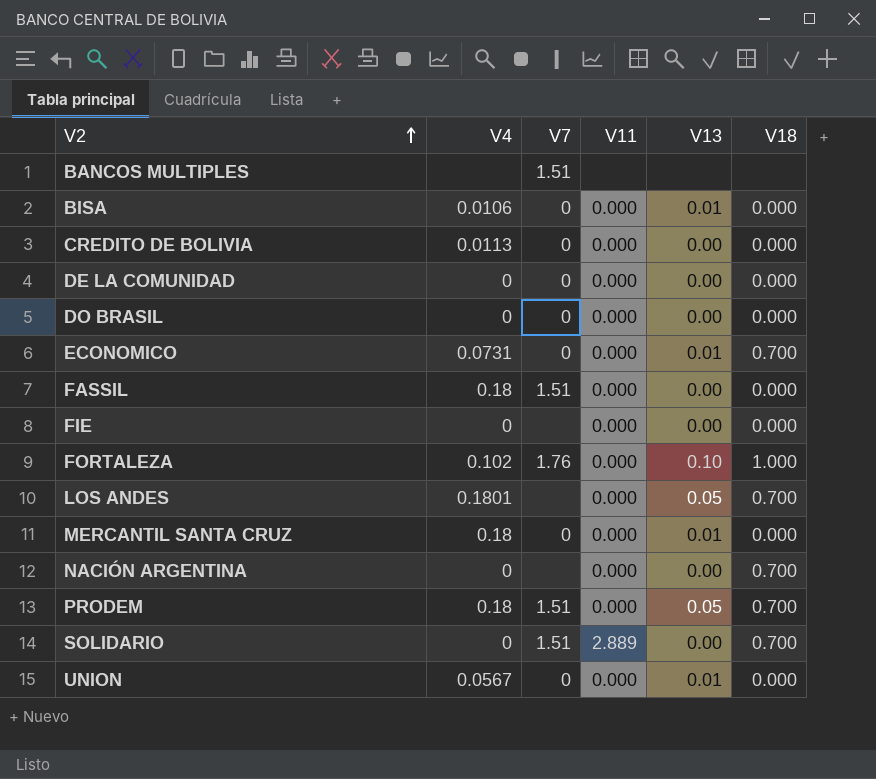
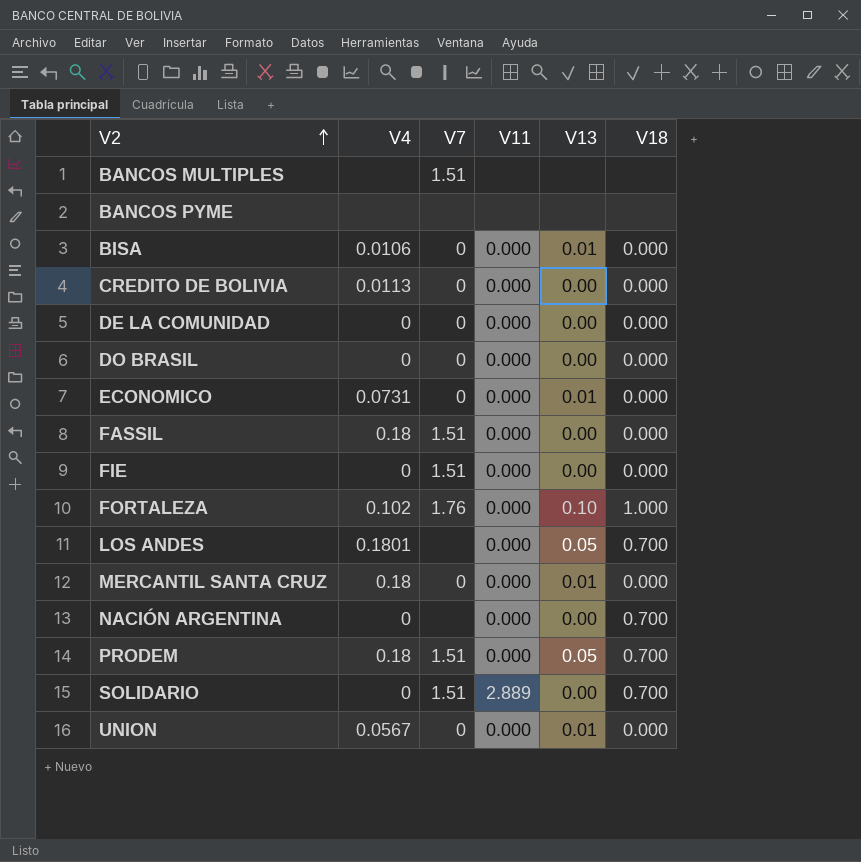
row BANCOS PYME: none -> none | none | none | none | none
ECONOMICO | V18: 0.700 -> 0.000
FIE | V7: none -> 1.51

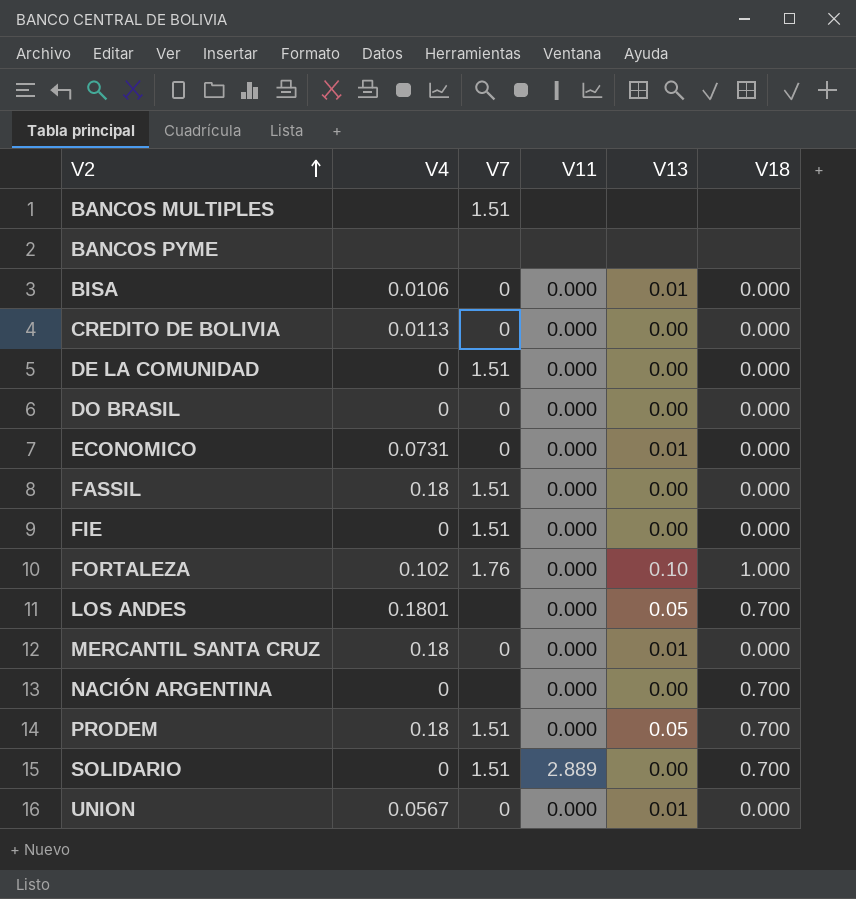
DE LA COMUNIDAD | V7: 0 -> 1.51

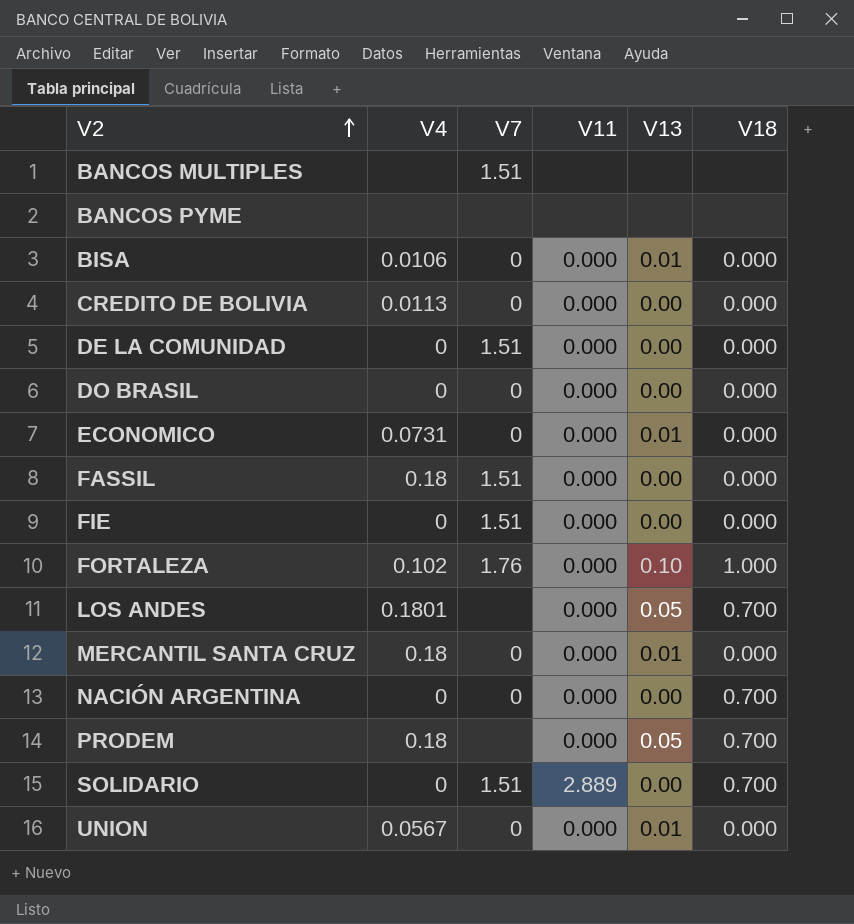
NACIÓN ARGENTINA | V7: none -> 0
PRODEM | V7: 1.51 -> none

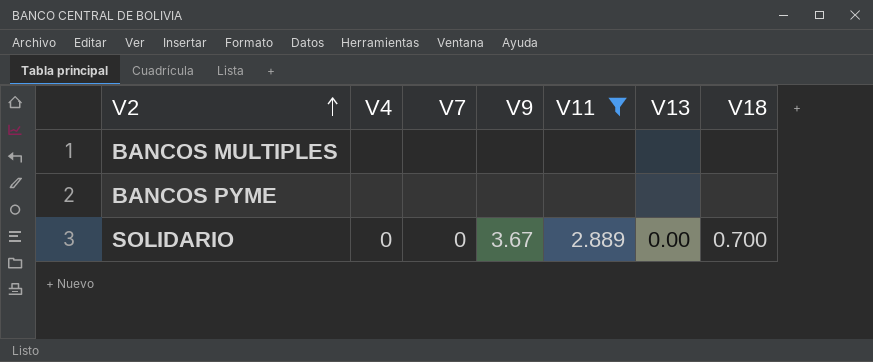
filter: none -> V11 != 0.000
column V9 | position: none -> 4
BANCOS MULTIPLES | V7: 1.51 -> none
SOLIDARIO | V7: 1.51 -> 0

